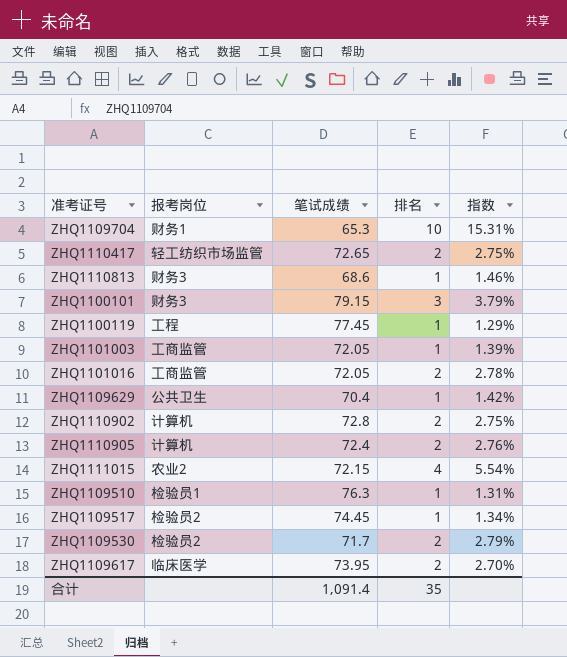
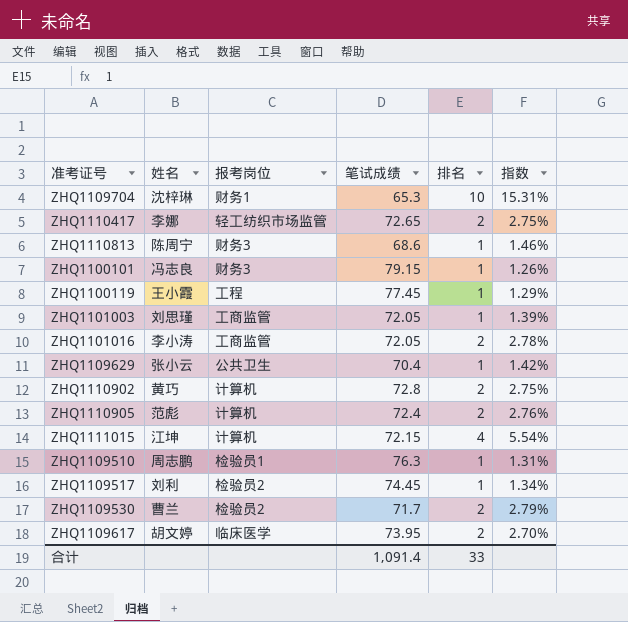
column 姓名 | position: none -> 2
ZHQ1100101 | 排名: 3 -> 1
ZHQ1100101 | 指数: 3.79% -> 1.26%
ZHQ1111015 | 报考岗位: 农业2 -> 计算机
合计 | 排名: 35 -> 33

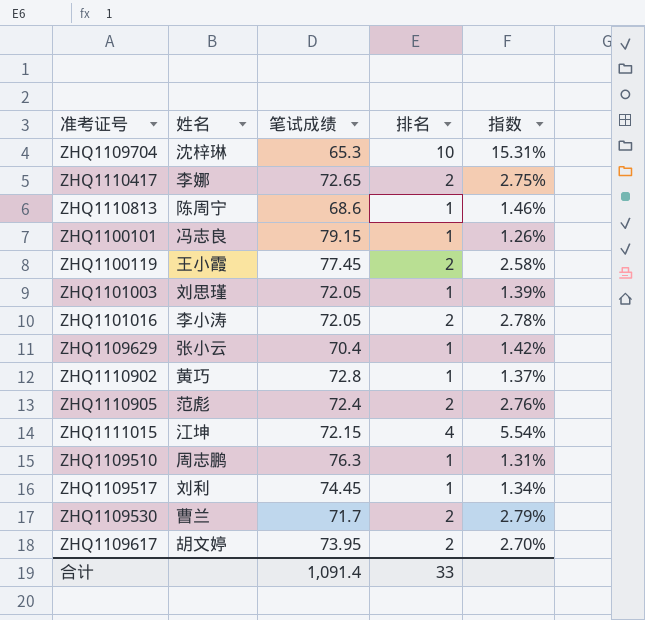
column 报考岗位 | position: 3 -> none
ZHQ1100119 | 排名: 1 -> 2
ZHQ1100119 | 指数: 1.29% -> 2.58%
ZHQ1110902 | 排名: 2 -> 1
ZHQ1110902 | 指数: 2.75% -> 1.37%

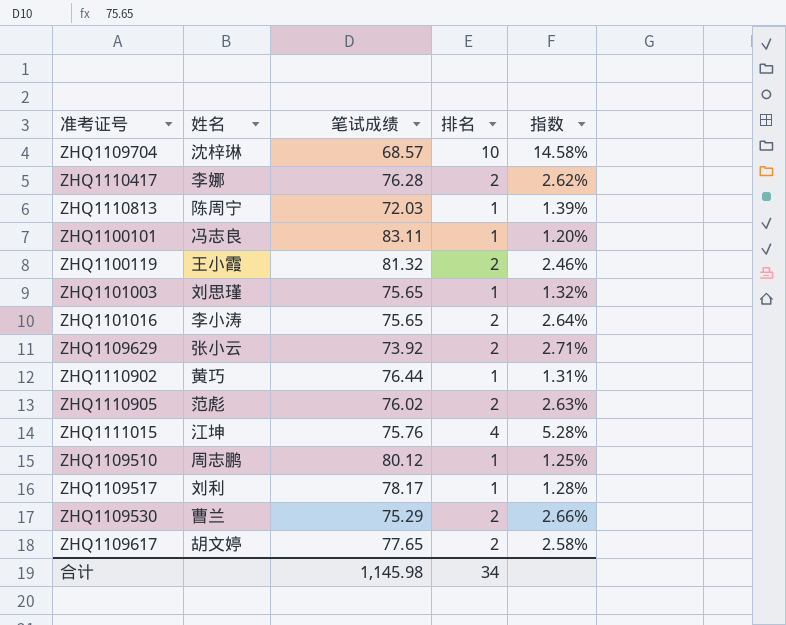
ZHQ1109704 | 笔试成绩: 65.3 -> 68.57
ZHQ1109704 | 指数: 15.31% -> 14.58%
ZHQ1110417 | 笔试成绩: 72.65 -> 76.28
ZHQ1110417 | 指数: 2.75% -> 2.62%
ZHQ1110813 | 笔试成绩: 68.6 -> 72.03
ZHQ1110813 | 指数: 1.46% -> 1.39%
ZHQ1100101 | 笔试成绩: 79.15 -> 83.11
ZHQ1100101 | 指数: 1.26% -> 1.20%
ZHQ1100119 | 笔试成绩: 77.45 -> 81.32
ZHQ1100119 | 指数: 2.58% -> 2.46%
ZHQ1101003 | 笔试成绩: 72.05 -> 75.65
ZHQ1101003 | 指数: 1.39% -> 1.32%
ZHQ1101016 | 笔试成绩: 72.05 -> 75.65
ZHQ1101016 | 指数: 2.78% -> 2.64%
ZHQ1109629 | 笔试成绩: 70.4 -> 73.92
ZHQ1109629 | 排名: 1 -> 2
ZHQ1109629 | 指数: 1.42% -> 2.71%
ZHQ1110902 | 笔试成绩: 72.8 -> 76.44
ZHQ1110902 | 指数: 1.37% -> 1.31%
ZHQ1110905 | 笔试成绩: 72.4 -> 76.02
ZHQ1110905 | 指数: 2.76% -> 2.63%
ZHQ1111015 | 笔试成绩: 72.15 -> 75.76
ZHQ1111015 | 指数: 5.54% -> 5.28%
ZHQ1109510 | 笔试成绩: 76.3 -> 80.12
ZHQ1109510 | 指数: 1.31% -> 1.25%
ZHQ1109517 | 笔试成绩: 74.45 -> 78.17
ZHQ1109517 | 指数: 1.34% -> 1.28%
ZHQ1109530 | 笔试成绩: 71.7 -> 75.29
ZHQ1109530 | 指数: 2.79% -> 2.66%
ZHQ1109617 | 笔试成绩: 73.95 -> 77.65
ZHQ1109617 | 指数: 2.70% -> 2.58%
合计 | 笔试成绩: 1,091.4 -> 1,145.98
合计 | 排名: 33 -> 34

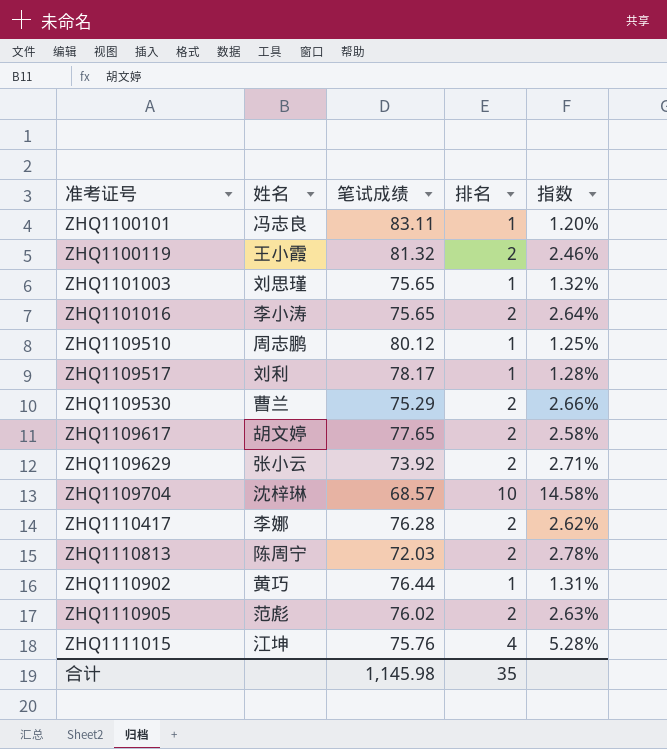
row order: none -> 准考证号 ascending
ZHQ1110813 | 排名: 1 -> 2
ZHQ1110813 | 指数: 1.39% -> 2.78%
合计 | 排名: 34 -> 35

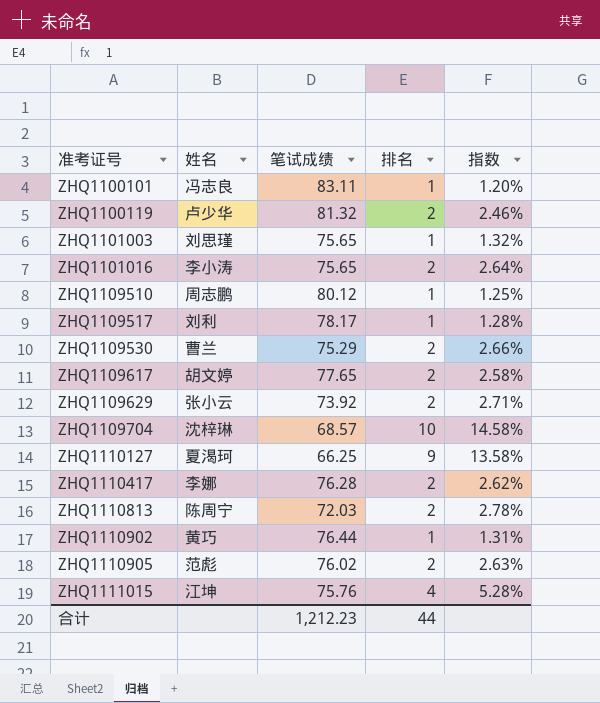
ZHQ1100119 | 姓名: 王小霞 -> 卢少华
row ZHQ1110127: none -> 夏渴珂 | 66.25 | 9 | 13.58%
合计 | 笔试成绩: 1,145.98 -> 1,212.23
合计 | 排名: 35 -> 44

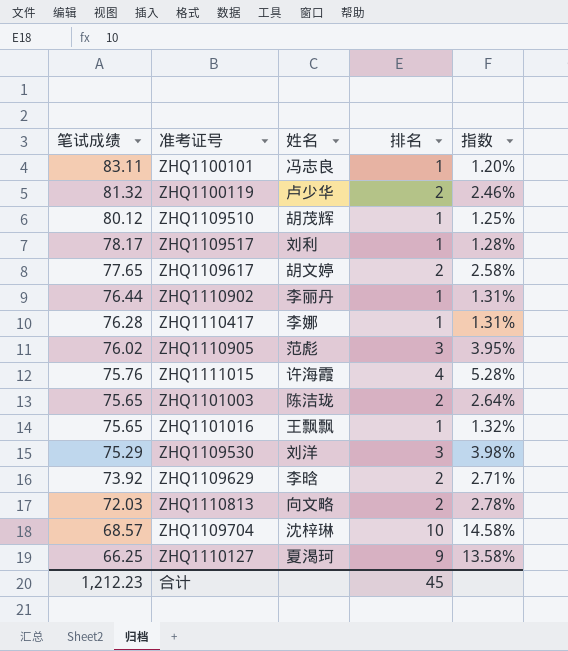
row order: 准考证号 ascending -> 笔试成绩 descending
column 笔试成绩 | position: 3 -> 1
ZHQ1109510 | 姓名: 周志鹏 -> 胡茂辉
ZHQ1110902 | 姓名: 黄巧 -> 李丽丹
ZHQ1110417 | 排名: 2 -> 1
ZHQ1110417 | 指数: 2.62% -> 1.31%
ZHQ1110905 | 排名: 2 -> 3
ZHQ1110905 | 指数: 2.63% -> 3.95%
ZHQ1111015 | 姓名: 江坤 -> 许海霞
ZHQ1101003 | 姓名: 刘思瑾 -> 陈洁珑
ZHQ1101003 | 排名: 1 -> 2
ZHQ1101003 | 指数: 1.32% -> 2.64%
ZHQ1101016 | 姓名: 李小涛 -> 王飘飘
ZHQ1101016 | 排名: 2 -> 1
ZHQ1101016 | 指数: 2.64% -> 1.32%
ZHQ1109530 | 姓名: 曹兰 -> 刘洋
ZHQ1109530 | 排名: 2 -> 3
ZHQ1109530 | 指数: 2.66% -> 3.98%
ZHQ1109629 | 姓名: 张小云 -> 李晗
ZHQ1110813 | 姓名: 陈周宁 -> 向文略
合计 | 排名: 44 -> 45

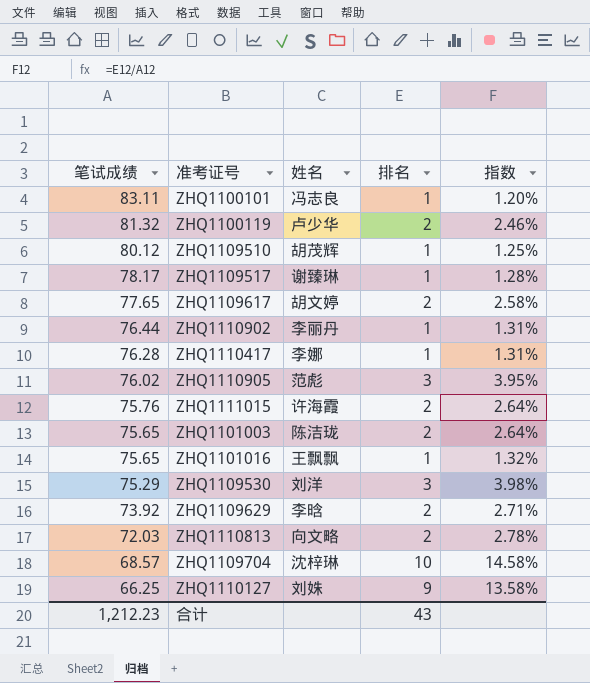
ZHQ1109517 | 姓名: 刘利 -> 谢臻琳
ZHQ1111015 | 排名: 4 -> 2
ZHQ1111015 | 指数: 5.28% -> 2.64%
ZHQ1110127 | 姓名: 夏渴珂 -> 刘姝
合计 | 排名: 45 -> 43

